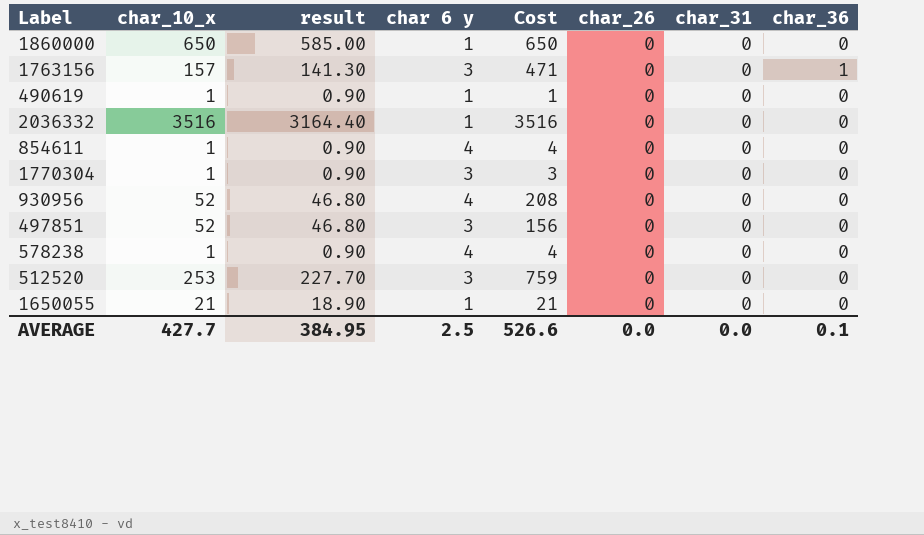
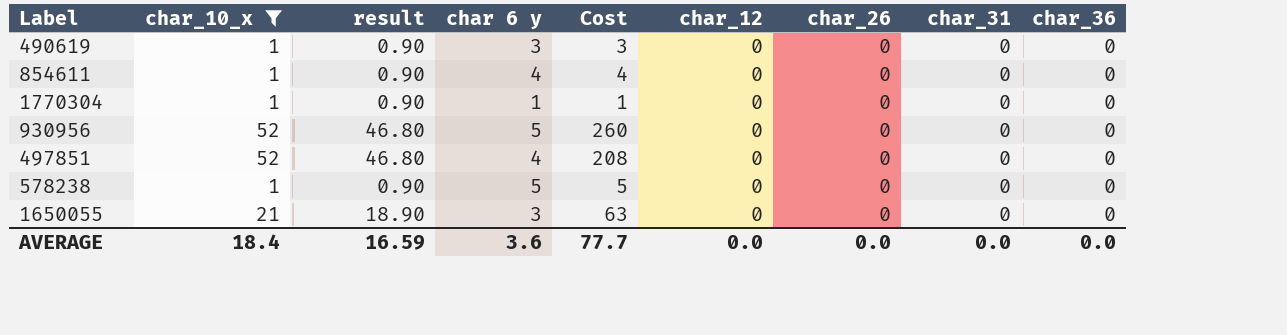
filter: none -> char_10_x <= 52
column char_12 | position: none -> 6
490619 | char 6 y: 1 -> 3
490619 | Cost: 1 -> 3
1770304 | char 6 y: 3 -> 1
1770304 | Cost: 3 -> 1
930956 | char 6 y: 4 -> 5
930956 | Cost: 208 -> 260
497851 | char 6 y: 3 -> 4
497851 | Cost: 156 -> 208
578238 | char 6 y: 4 -> 5
578238 | Cost: 4 -> 5
1650055 | char 6 y: 1 -> 3
1650055 | Cost: 21 -> 63
AVERAGE | char_10_x: 427.7 -> 18.4
AVERAGE | result: 384.95 -> 16.59
AVERAGE | char 6 y: 2.5 -> 3.6
AVERAGE | Cost: 526.6 -> 77.7
AVERAGE | char_36: 0.1 -> 0.0

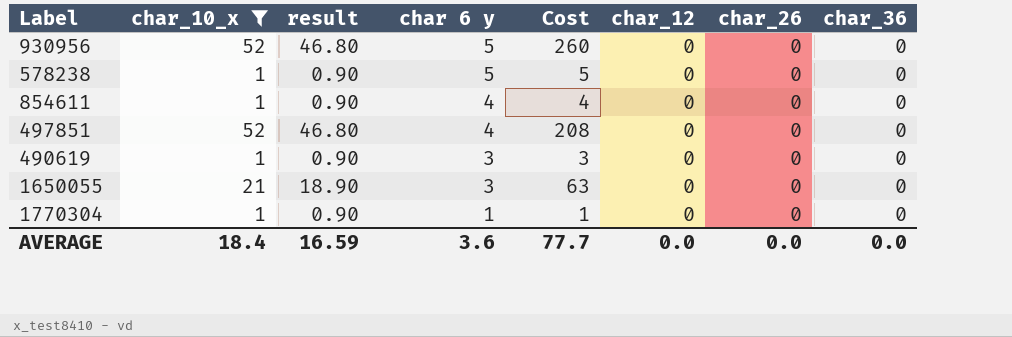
row order: none -> char 6 y descending
column char_31 | position: 8 -> none

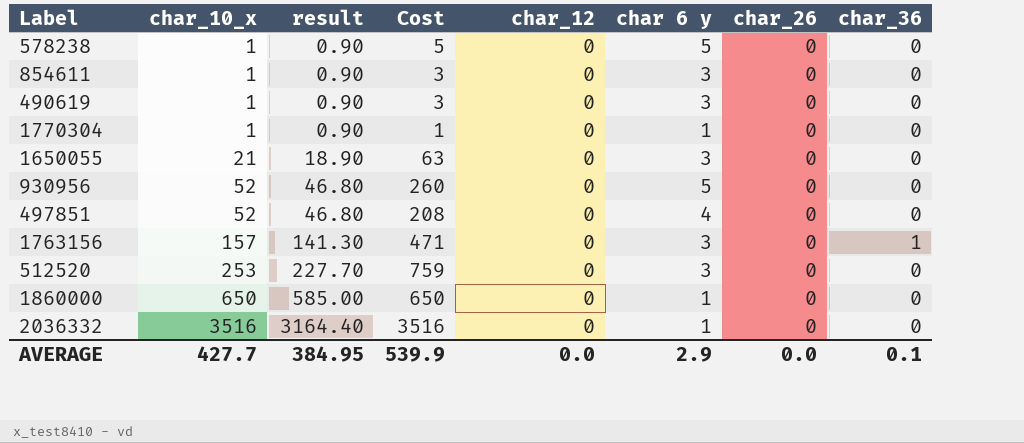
filter: char_10_x <= 52 -> none
row order: char 6 y descending -> char_10_x ascending
column char 6 y | position: 4 -> 6
854611 | Cost: 4 -> 3
854611 | char 6 y: 4 -> 3
AVERAGE | char_10_x: 18.4 -> 427.7
AVERAGE | result: 16.59 -> 384.95
AVERAGE | Cost: 77.7 -> 539.9
AVERAGE | char 6 y: 3.6 -> 2.9
AVERAGE | char_36: 0.0 -> 0.1

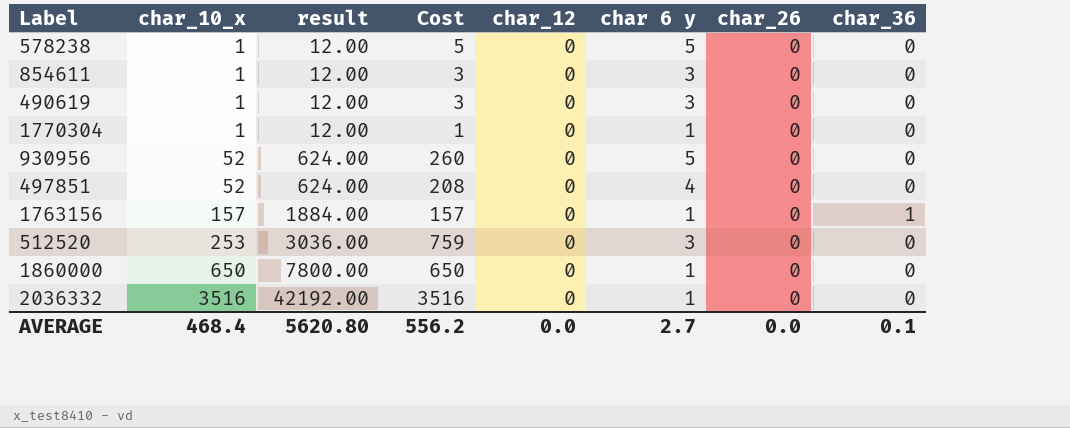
column result | formula: [char_10_x] * 0.9 -> [char_10_x] * 12
row 1650055: 21 | 18.90 | 63 | 0 | 3 | 0 | 0 -> none
1763156 | Cost: 471 -> 157
1763156 | char 6 y: 3 -> 1
AVERAGE | char_10_x: 427.7 -> 468.4
AVERAGE | result: 384.95 -> 5620.80
AVERAGE | Cost: 539.9 -> 556.2
AVERAGE | char 6 y: 2.9 -> 2.7

